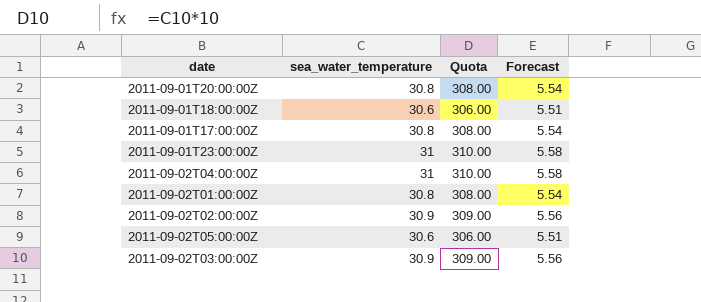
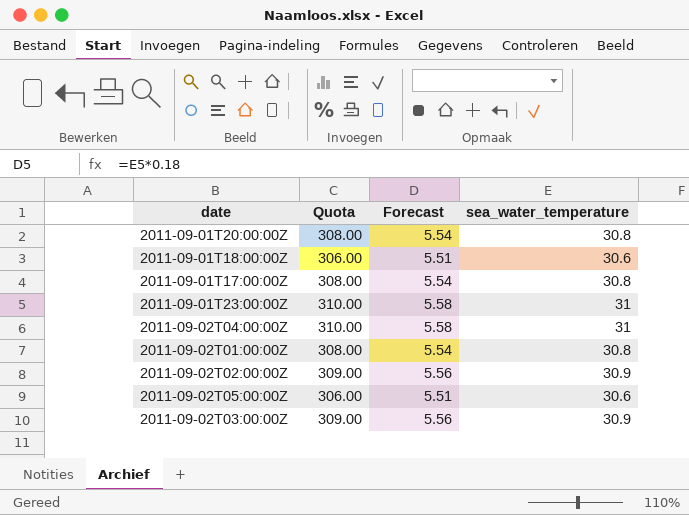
column sea_water_temperature | position: 2 -> 4

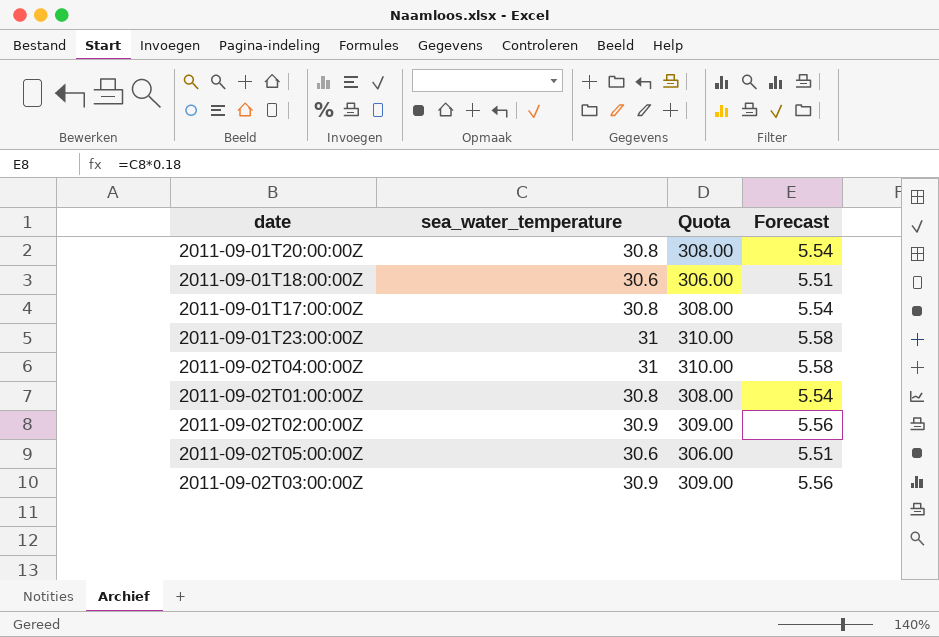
column sea_water_temperature | position: 4 -> 2

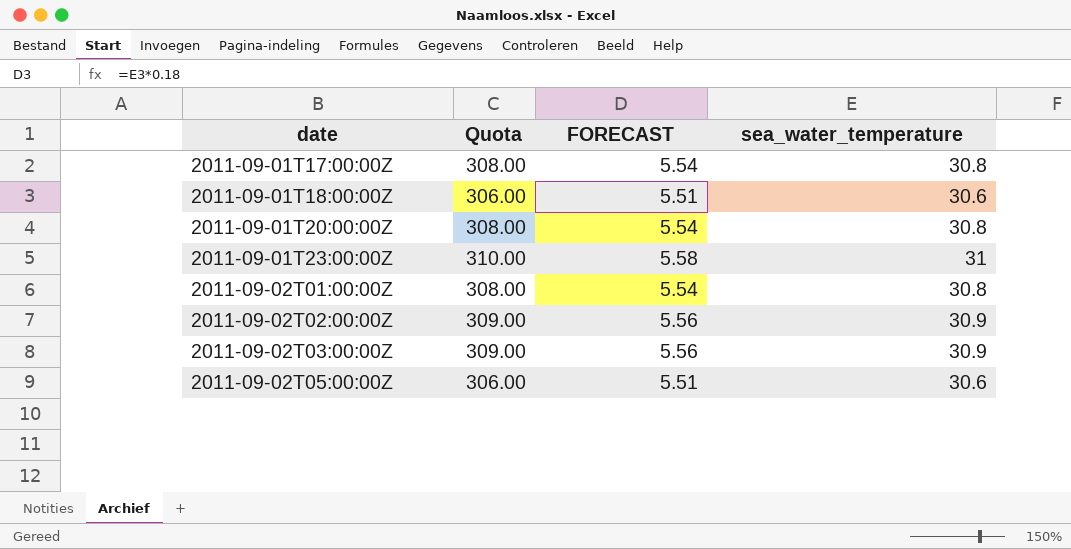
row order: none -> date ascending
column name: Forecast -> FORECAST
column sea_water_temperature | position: 2 -> 4
row 2011-09-02T04:00:00Z: 31 | 310.00 | 5.58 -> none

